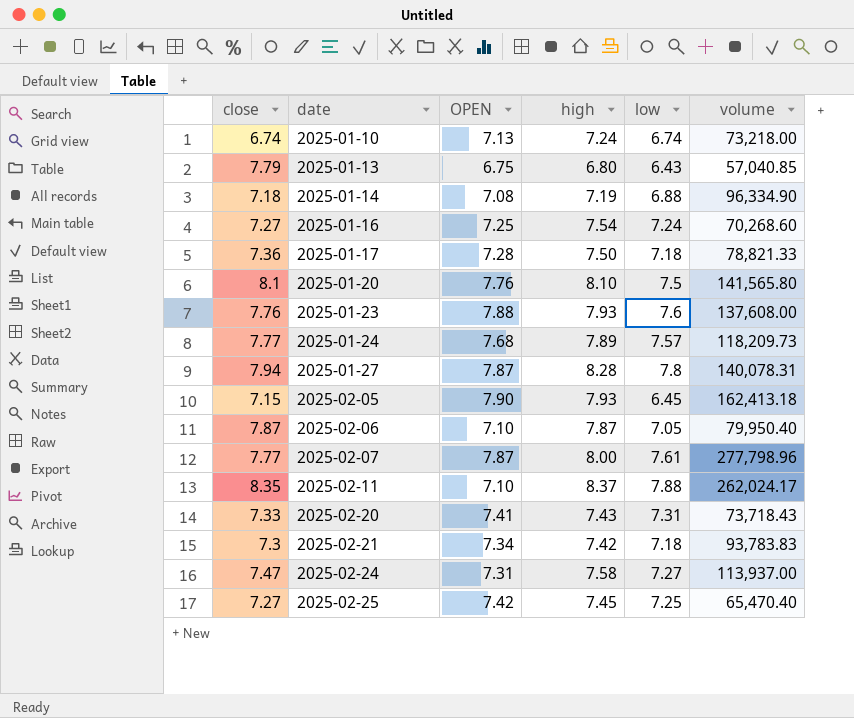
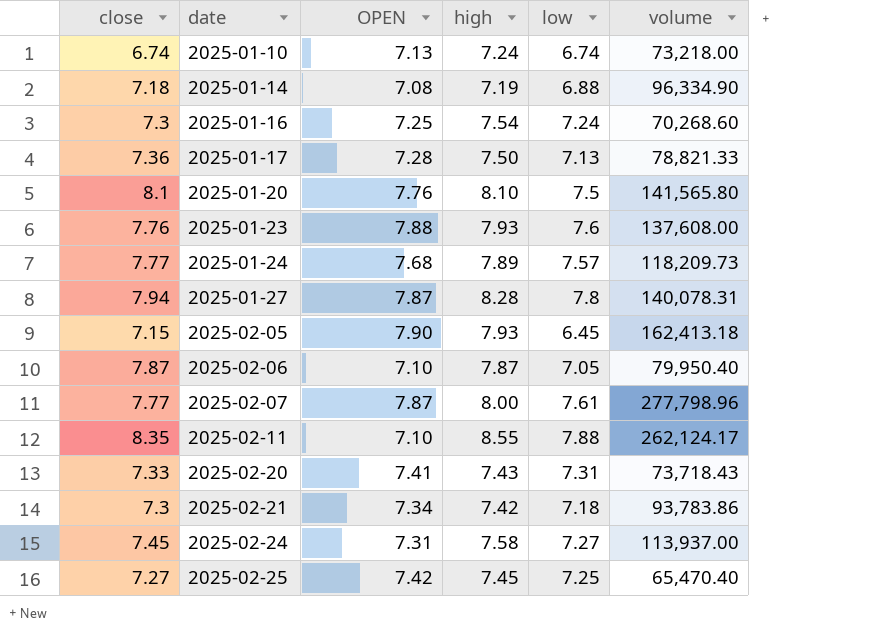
row 2025-01-13: 7.79 | 6.75 | 6.80 | 6.43 | 57,040.85 -> none
2025-01-16 | close: 7.27 -> 7.3
2025-01-17 | low: 7.18 -> 7.13
2025-02-11 | high: 8.37 -> 8.55
2025-02-11 | volume: 262,024.17 -> 262,124.17
2025-02-21 | volume: 93,783.83 -> 93,783.86
2025-02-24 | close: 7.47 -> 7.45

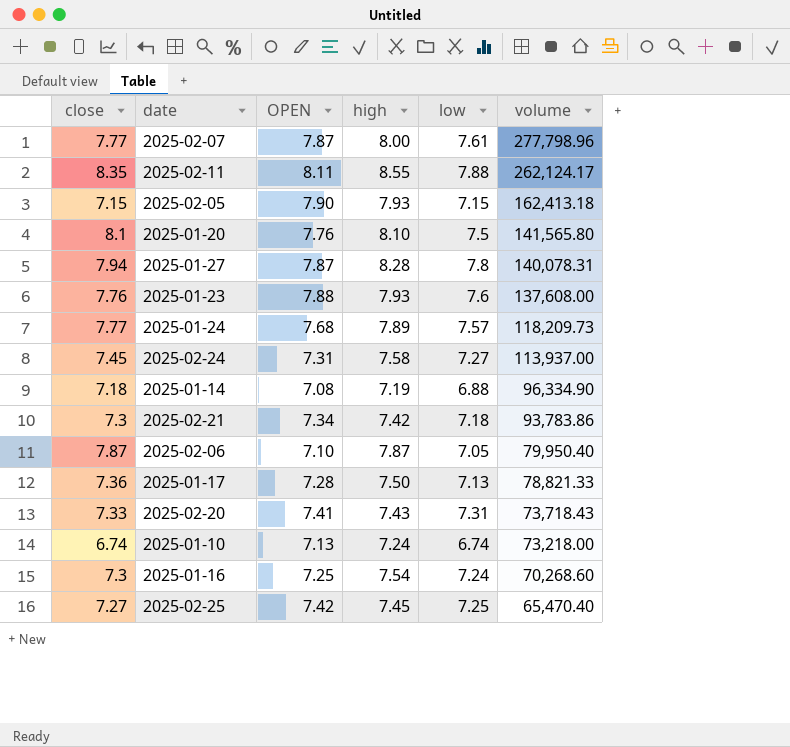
row order: date ascending -> volume descending
2025-02-11 | OPEN: 7.10 -> 8.11
2025-02-05 | low: 6.45 -> 7.15

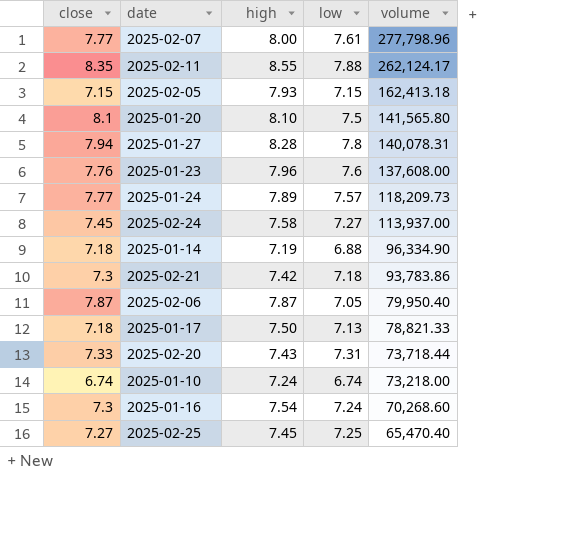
column OPEN | position: 3 -> none
2025-01-23 | high: 7.93 -> 7.96
2025-01-17 | close: 7.36 -> 7.18
2025-02-20 | volume: 73,718.43 -> 73,718.44

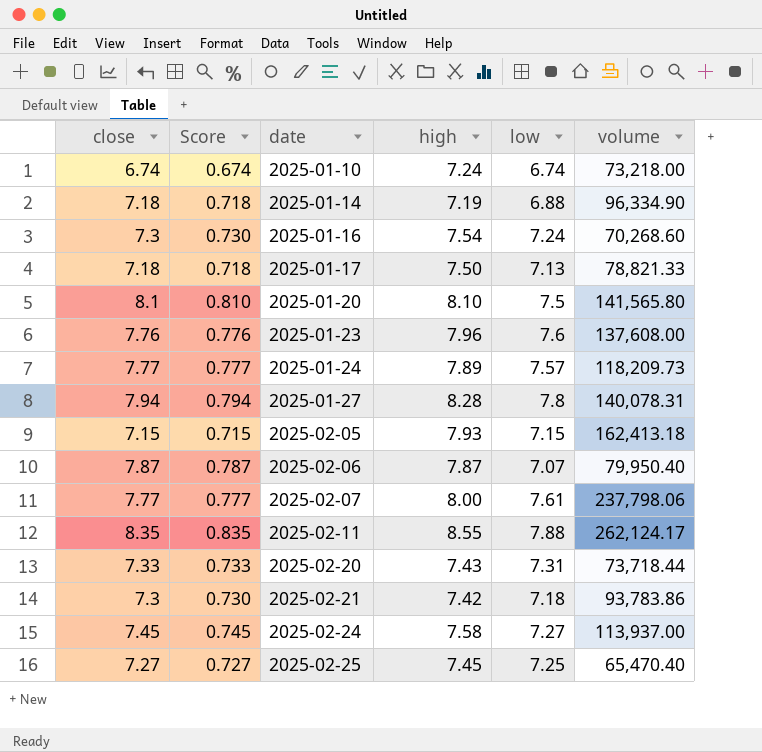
row order: volume descending -> date ascending
column Score | formula: none -> [close] * 0.1
2025-02-06 | low: 7.05 -> 7.07
2025-02-07 | volume: 277,798.96 -> 237,798.06

